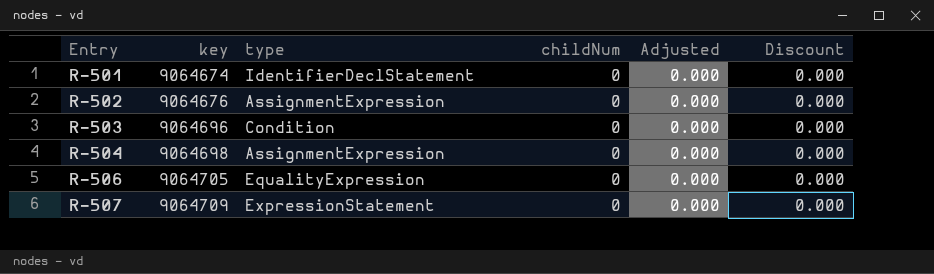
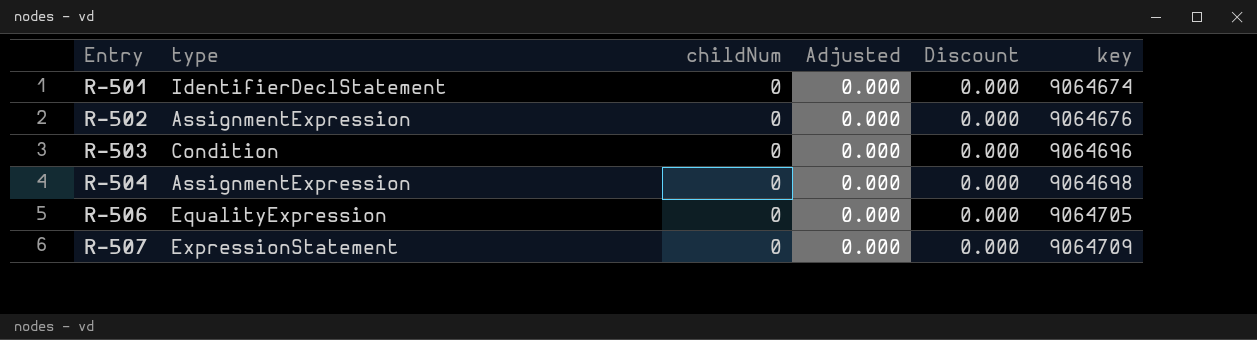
column key | position: 2 -> 6

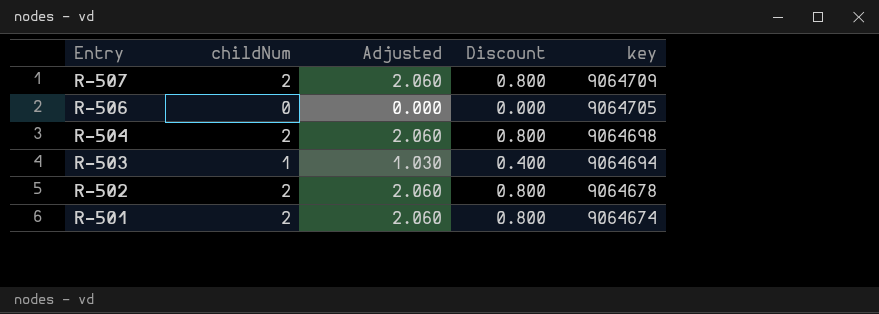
row order: Entry ascending -> Entry descending
column type | position: 2 -> none
R-507 | childNum: 0 -> 2
R-507 | Adjusted: 0.000 -> 2.060
R-507 | Discount: 0.000 -> 0.800
R-504 | childNum: 0 -> 2
R-504 | Adjusted: 0.000 -> 2.060
R-504 | Discount: 0.000 -> 0.800
R-503 | childNum: 0 -> 1
R-503 | Adjusted: 0.000 -> 1.030
R-503 | Discount: 0.000 -> 0.400
R-503 | key: 9064696 -> 9064694
R-502 | childNum: 0 -> 2
R-502 | Adjusted: 0.000 -> 2.060
R-502 | Discount: 0.000 -> 0.800
R-502 | key: 9064676 -> 9064678
R-501 | childNum: 0 -> 2
R-501 | Adjusted: 0.000 -> 2.060
R-501 | Discount: 0.000 -> 0.800

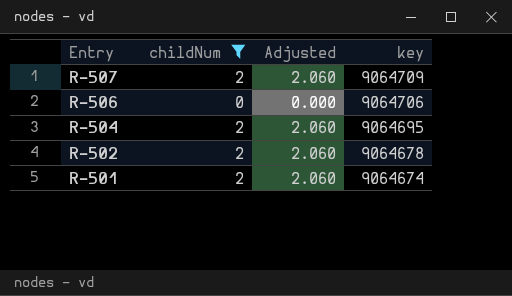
filter: none -> childNum != 1
column Discount | formula: [childNum] * 0.4 -> none
R-506 | key: 9064705 -> 9064706
R-504 | key: 9064698 -> 9064695

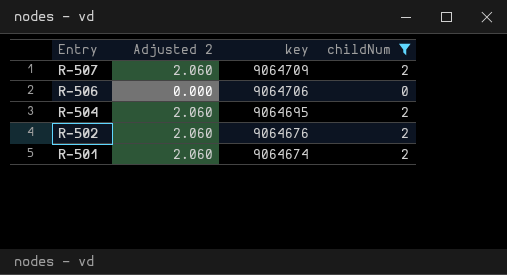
column name: Adjusted -> Adjusted 2
column childNum | position: 2 -> 4
R-502 | key: 9064678 -> 9064676

